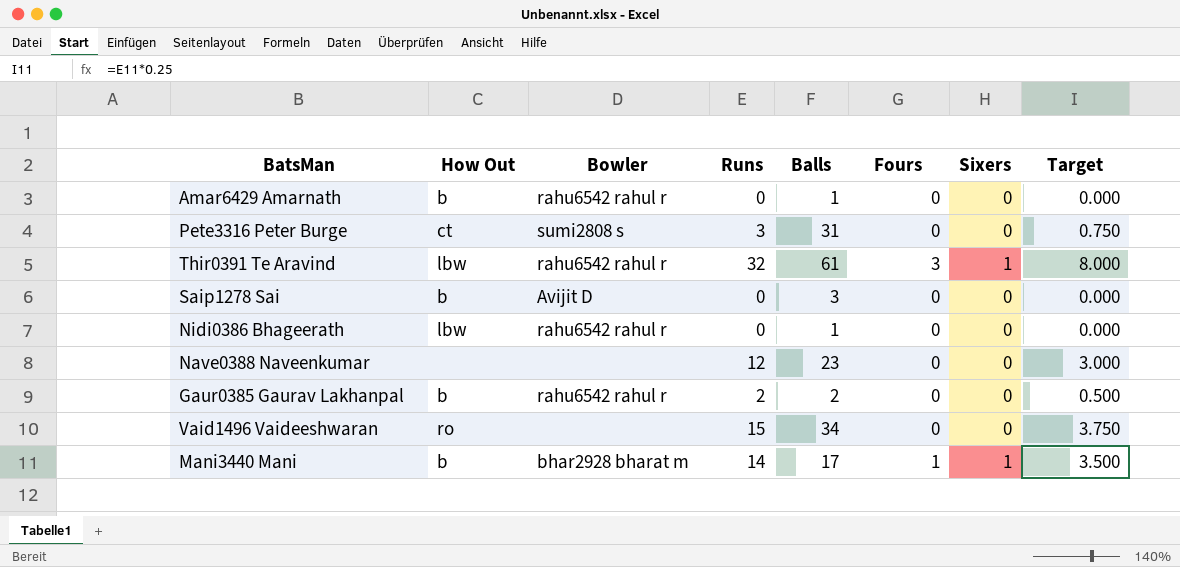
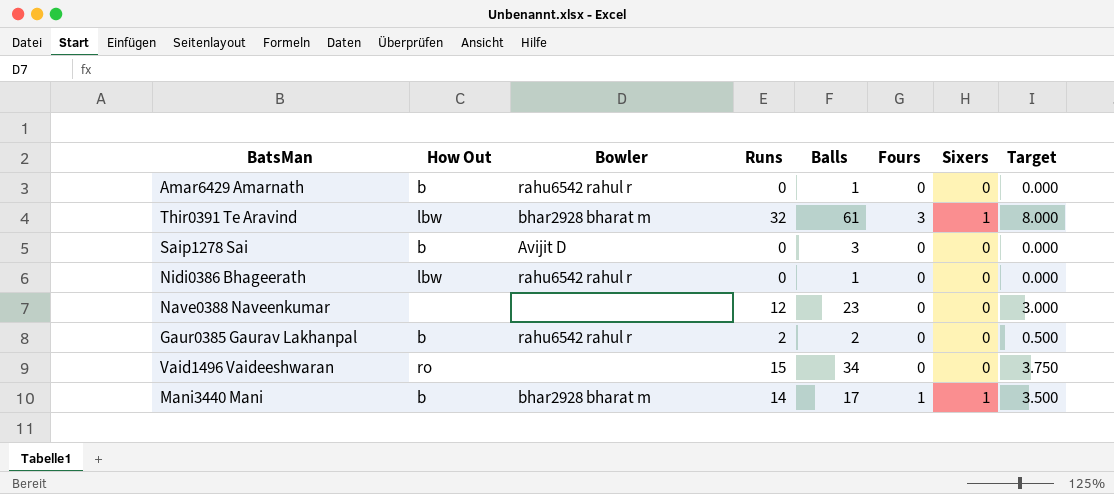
row Pete3316 Peter Burge: ct | sumi2808 s | 3 | 31 | 0 | 0 | 0.750 -> none
Thir0391 Te Aravind | Bowler: rahu6542 rahul r -> bhar2928 bharat m

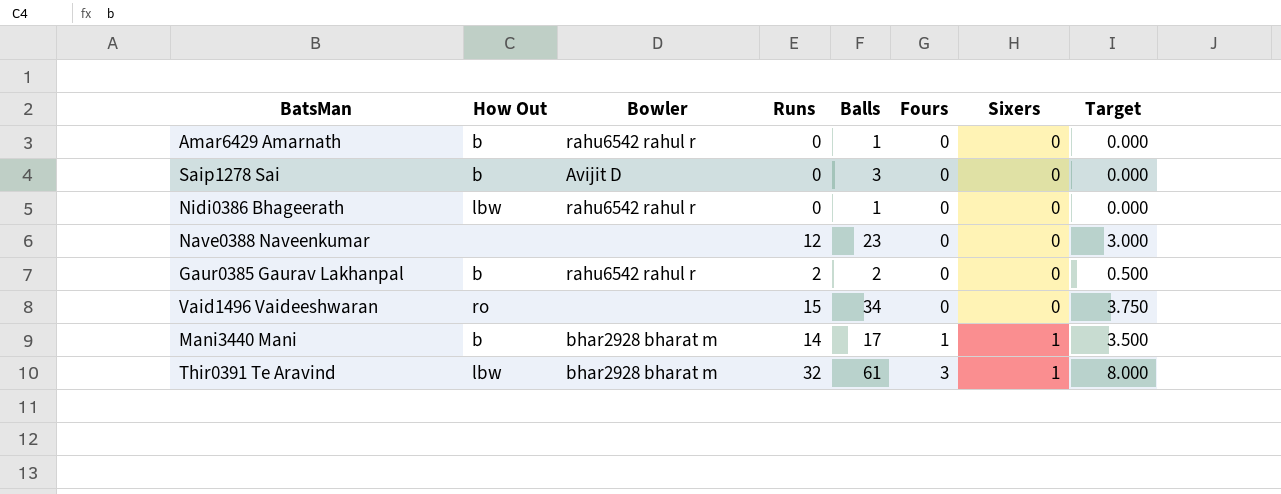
row order: none -> Fours ascending

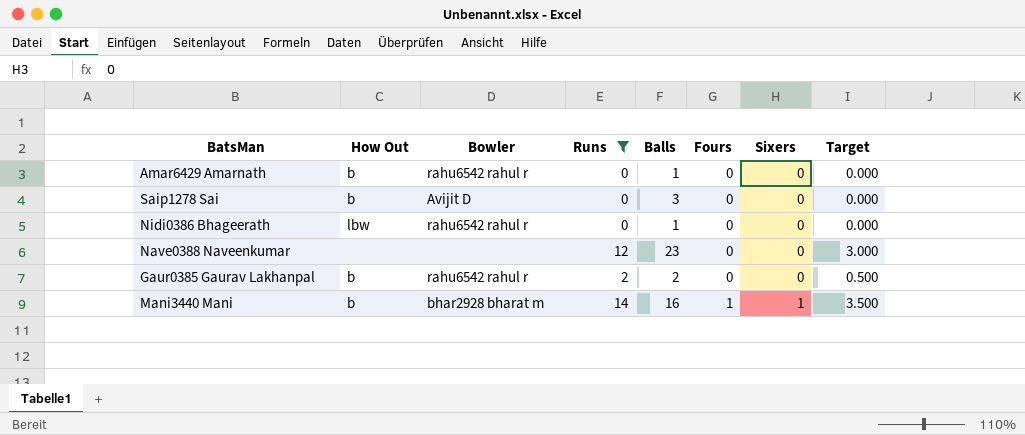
filter: none -> Runs <= 14
Mani3440 Mani | Balls: 17 -> 16

